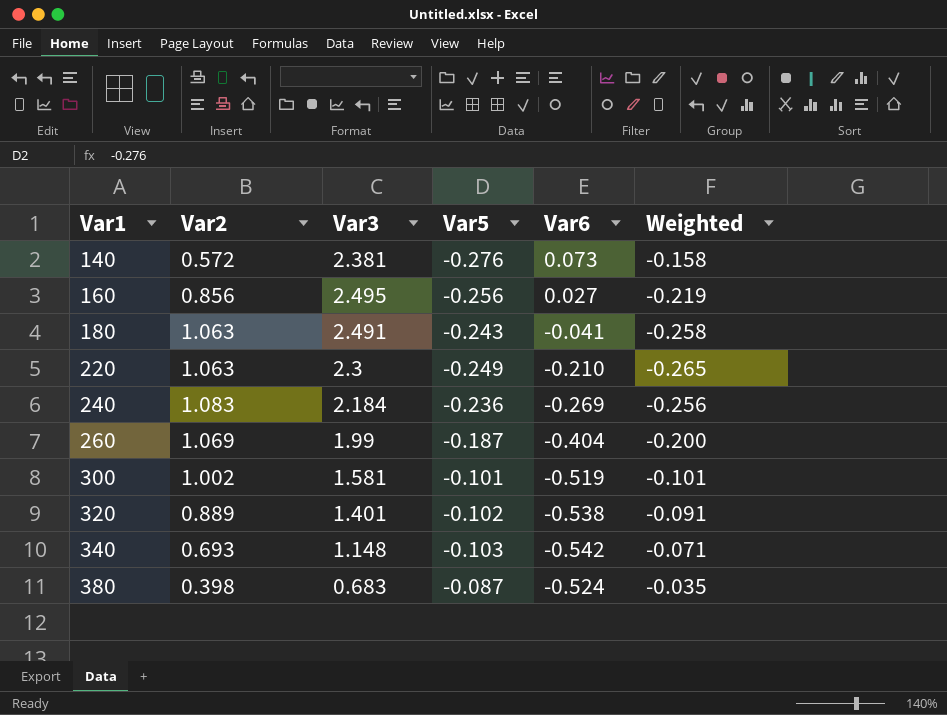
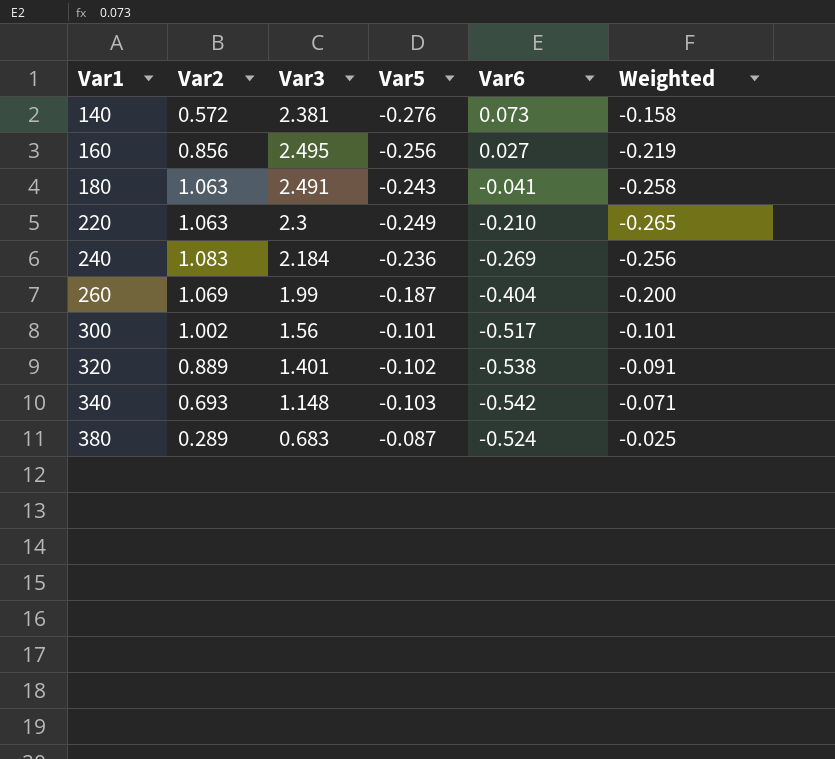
300 | Var3: 1.581 -> 1.56
300 | Var6: -0.519 -> -0.517
380 | Var2: 0.398 -> 0.289
380 | Weighted: -0.035 -> -0.025

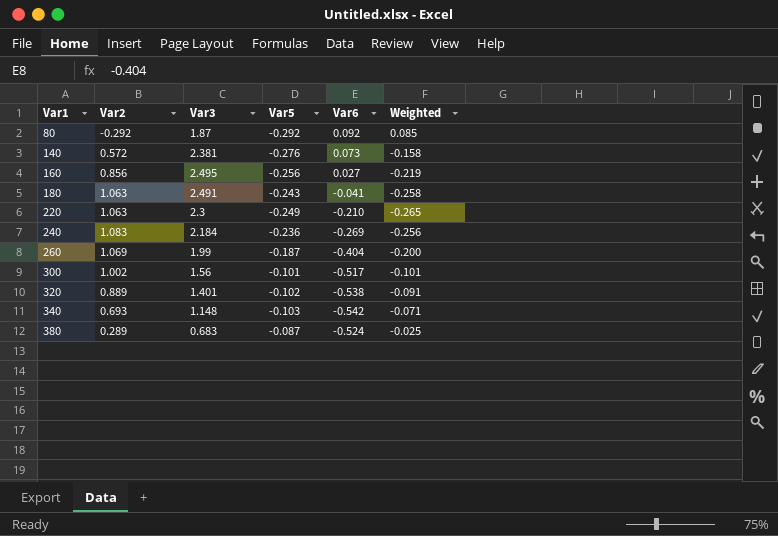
row 80: none -> -0.292 | 1.87 | -0.292 | 0.092 | 0.085

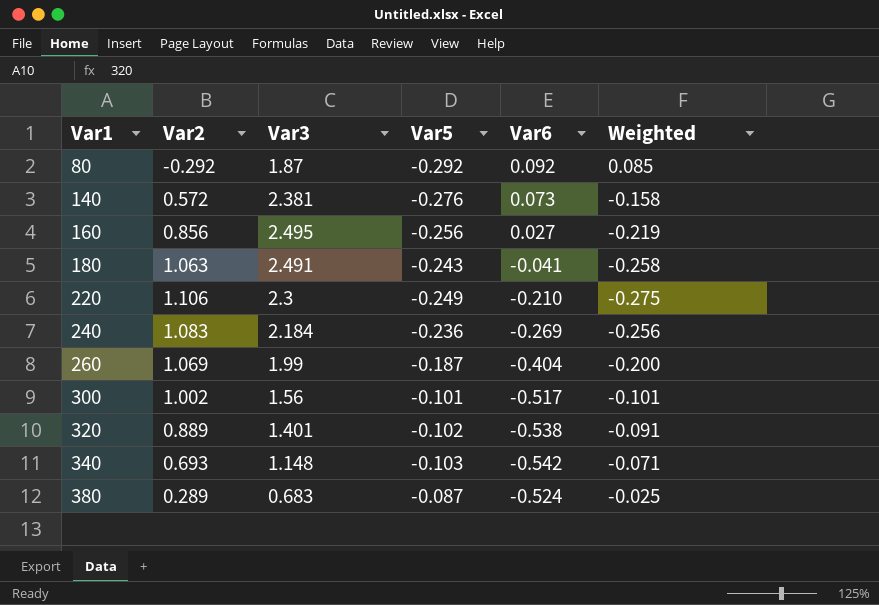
220 | Var2: 1.063 -> 1.106
220 | Weighted: -0.265 -> -0.275

